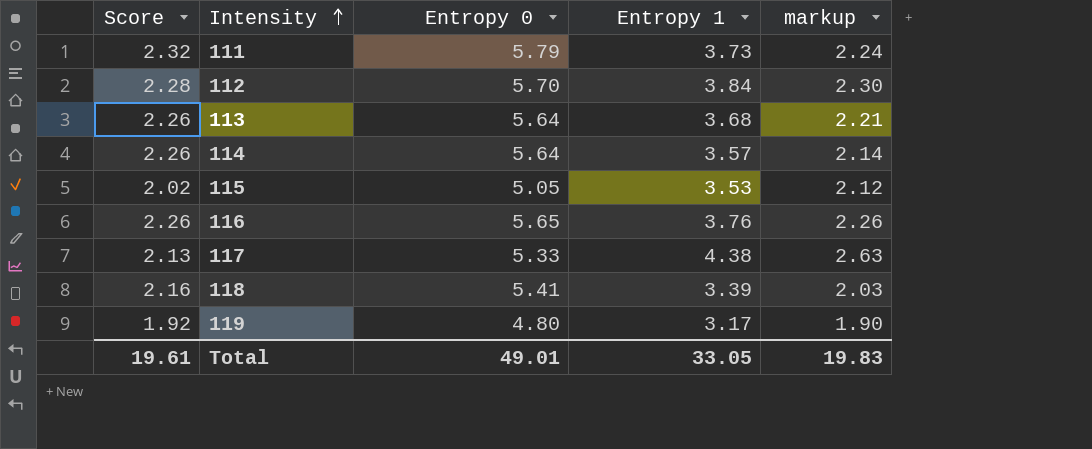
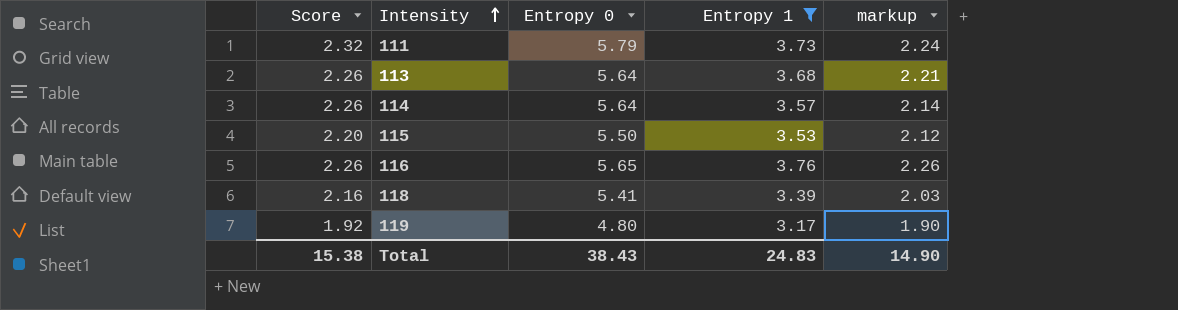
filter: none -> Entropy 1 <= 3.76
115 | Score: 2.02 -> 2.20
115 | Entropy 0: 5.05 -> 5.50
Total | Score: 19.61 -> 15.38
Total | Entropy 0: 49.01 -> 38.43
Total | Entropy 1: 33.05 -> 24.83
Total | markup: 19.83 -> 14.90

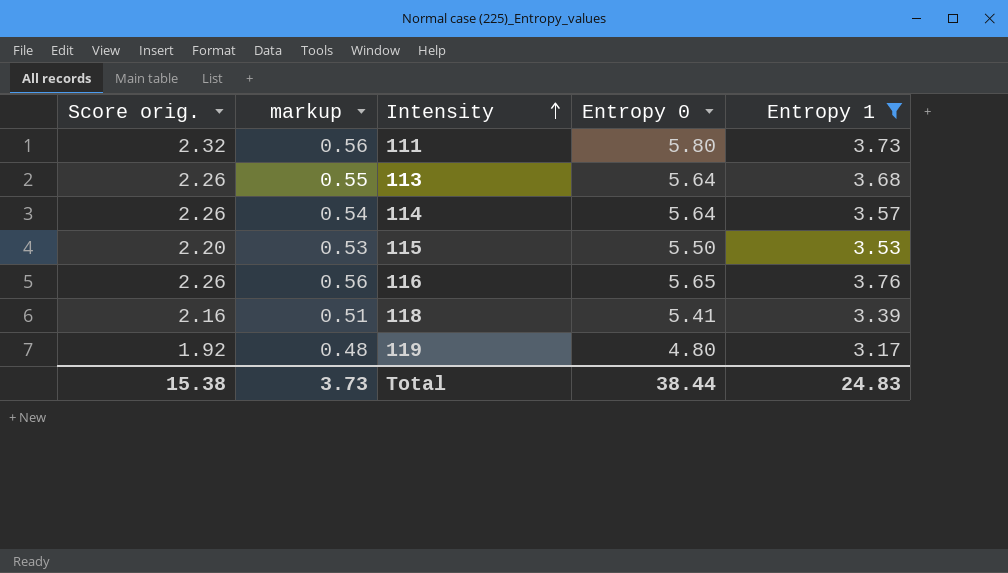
column name: Score -> Score orig.
column markup | formula: [Entropy 1] * 0.6 -> [Entropy 1] * 0.15
column markup | position: 5 -> 2
111 | Entropy 0: 5.79 -> 5.80
Total | markup: 14.90 -> 3.73
Total | Entropy 0: 38.43 -> 38.44

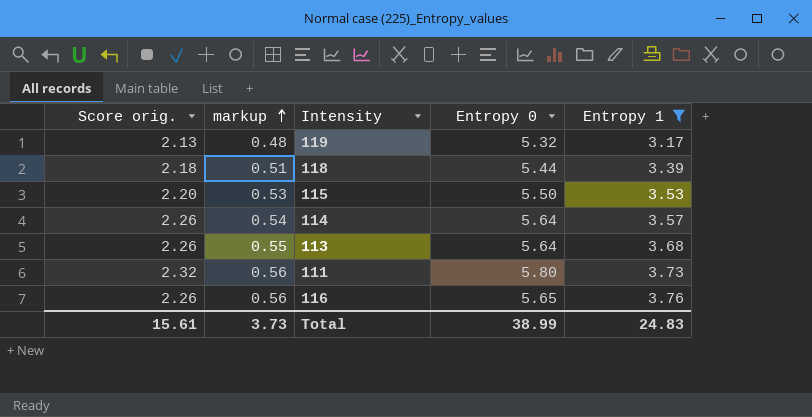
row order: Intensity ascending -> markup ascending
119 | Score orig.: 1.92 -> 2.13
119 | Entropy 0: 4.80 -> 5.32
118 | Score orig.: 2.16 -> 2.18
118 | Entropy 0: 5.41 -> 5.44
Total | Score orig.: 15.38 -> 15.61
Total | Entropy 0: 38.44 -> 38.99

